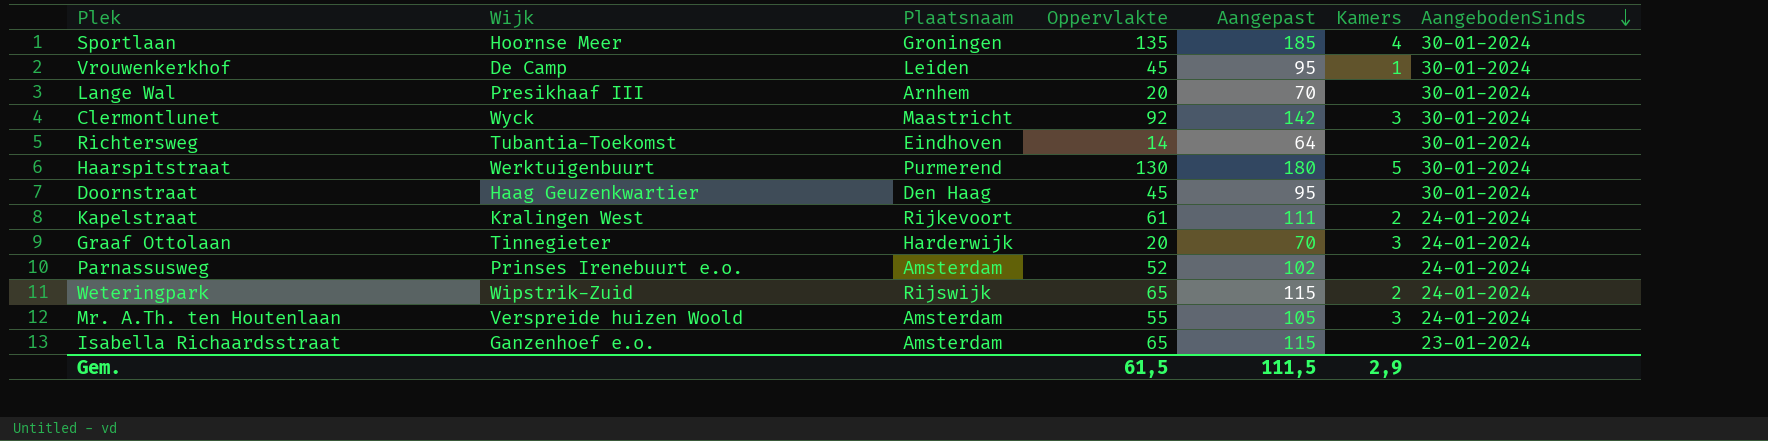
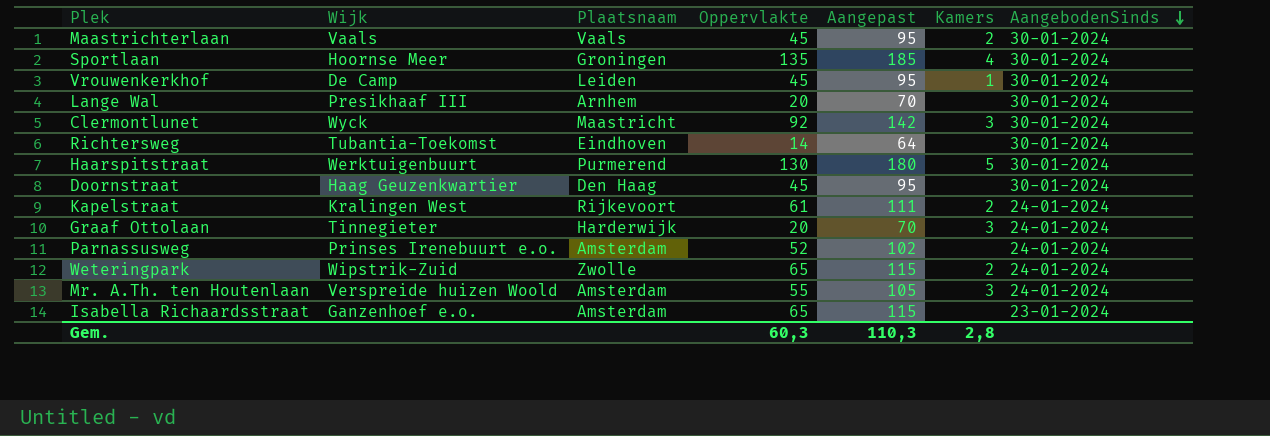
row Maastrichterlaan: none -> Vaals | Vaals | 45 | 95 | 2 | 30-01-2024
Weteringpark | Plaatsnaam: Rijswijk -> Zwolle
Gem. | Oppervlakte: 61,5 -> 60,3
Gem. | Aangepast: 111,5 -> 110,3
Gem. | Kamers: 2,9 -> 2,8

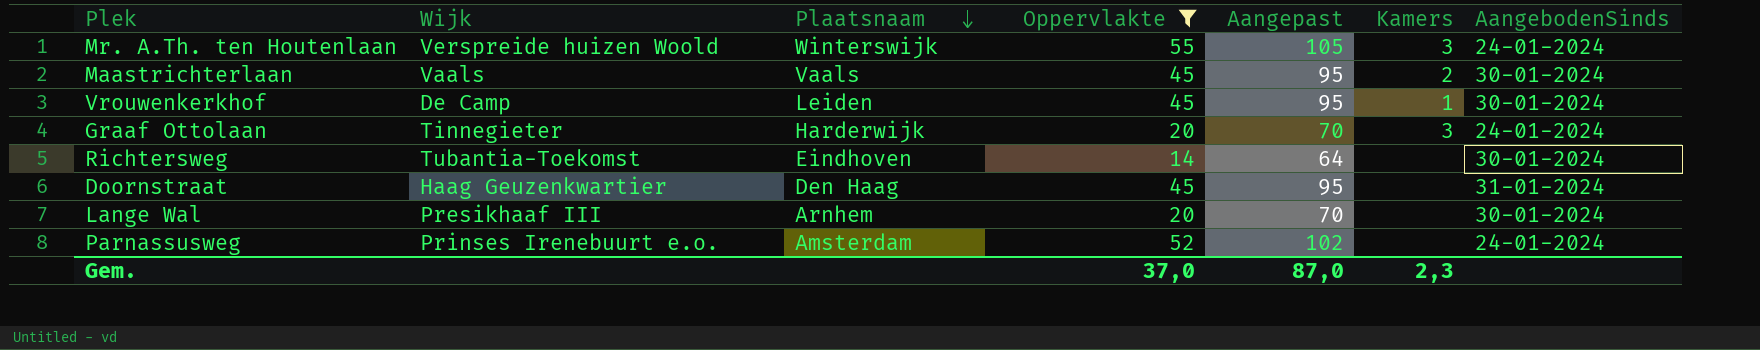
filter: none -> Oppervlakte <= 55
row order: AangebodenSinds descending -> Plaatsnaam descending
Mr. A.Th. ten Houtenlaan | Plaatsnaam: Amsterdam -> Winterswijk
Doornstraat | AangebodenSinds: 30-01-2024 -> 31-01-2024
Gem. | Oppervlakte: 60,3 -> 37,0
Gem. | Aangepast: 110,3 -> 87,0
Gem. | Kamers: 2,8 -> 2,3

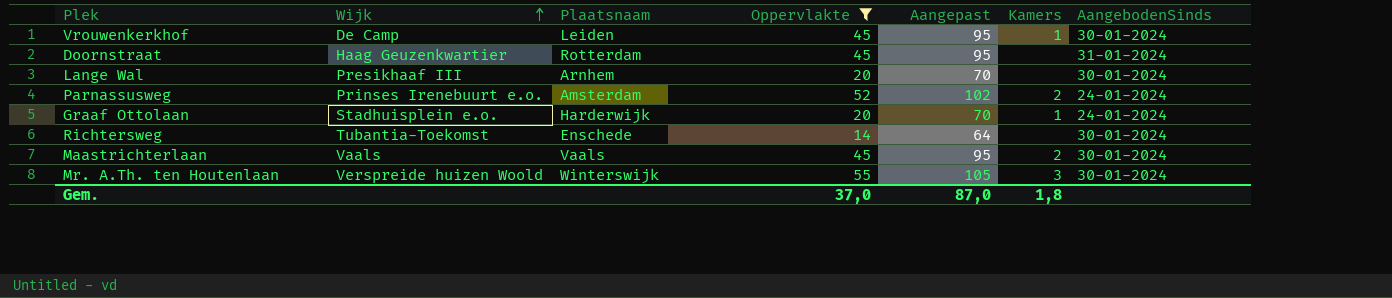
row order: Plaatsnaam descending -> Wijk ascending
Doornstraat | Plaatsnaam: Den Haag -> Rotterdam
Parnassusweg | Kamers: none -> 2
Graaf Ottolaan | Wijk: Tinnegieter -> Stadhuisplein e.o.
Graaf Ottolaan | Kamers: 3 -> 1
Richtersweg | Plaatsnaam: Eindhoven -> Enschede
Mr. A.Th. ten Houtenlaan | AangebodenSinds: 24-01-2024 -> 30-01-2024
Gem. | Kamers: 2,3 -> 1,8

